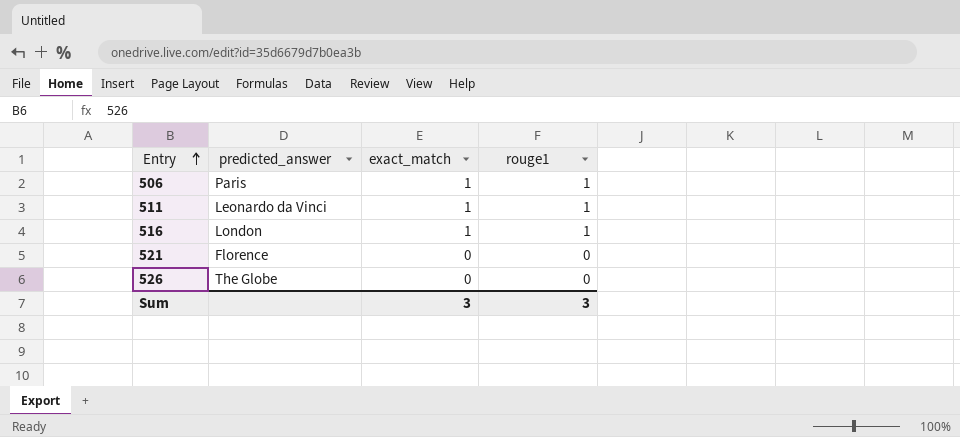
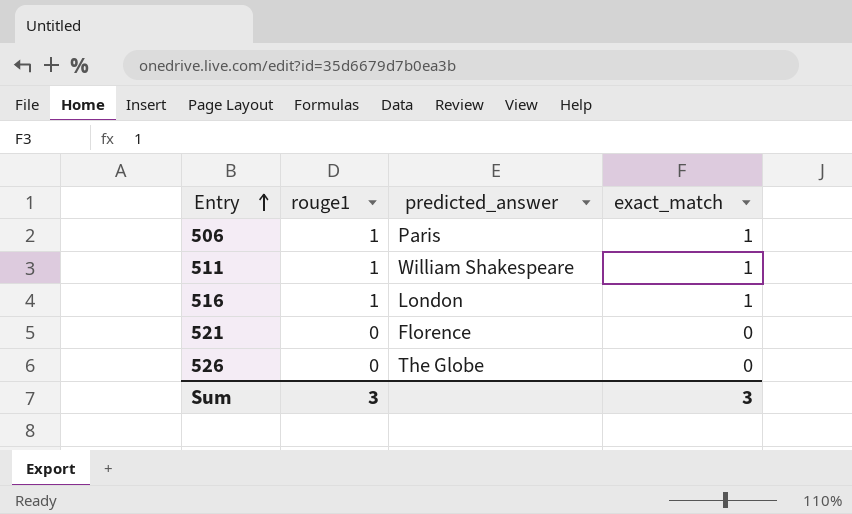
column rouge1 | position: 4 -> 2
511 | predicted_answer: Leonardo da Vinci -> William Shakespeare

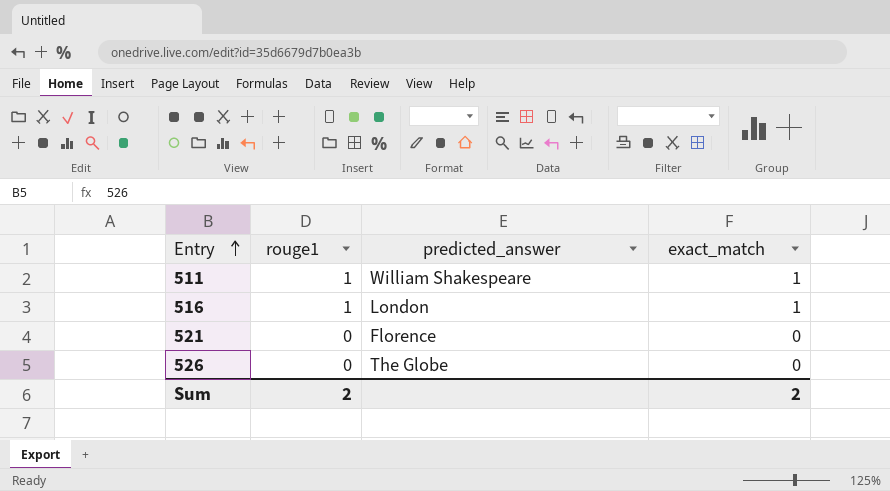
row 506: 1 | Paris | 1 -> none
Sum | rouge1: 3 -> 2
Sum | exact_match: 3 -> 2

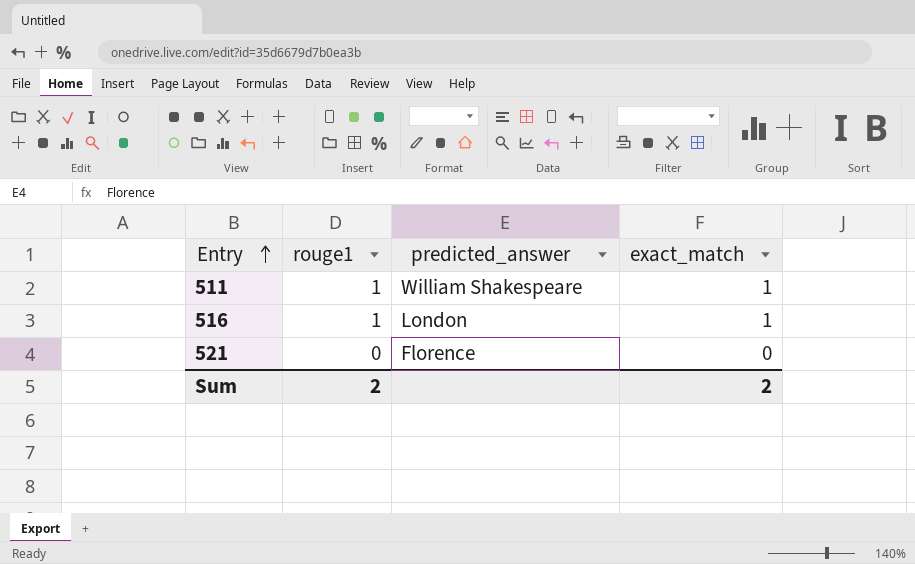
row 526: 0 | The Globe | 0 -> none

